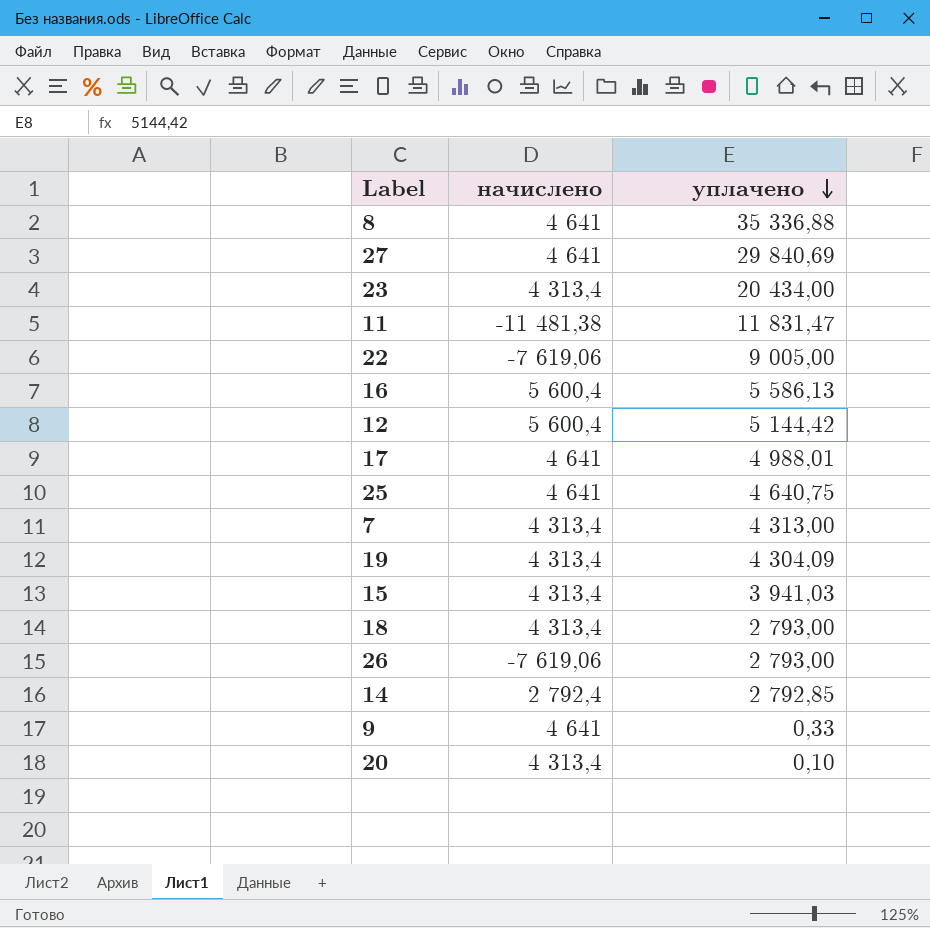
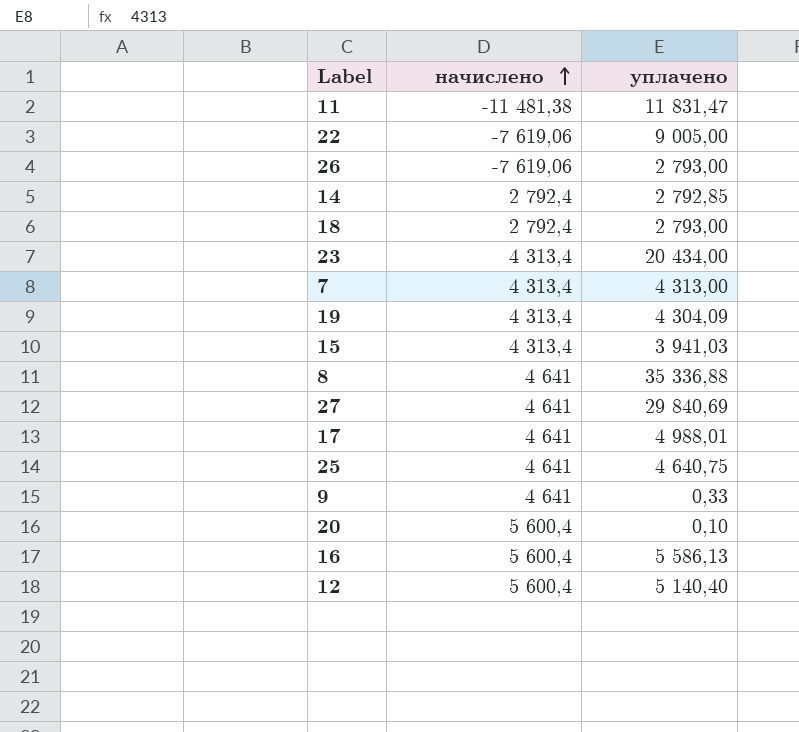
row order: уплачено descending -> начислено ascending
18 | начислено: 4 313,4 -> 2 792,4
20 | начислено: 4 313,4 -> 5 600,4
12 | уплачено: 5 144,42 -> 5 140,40

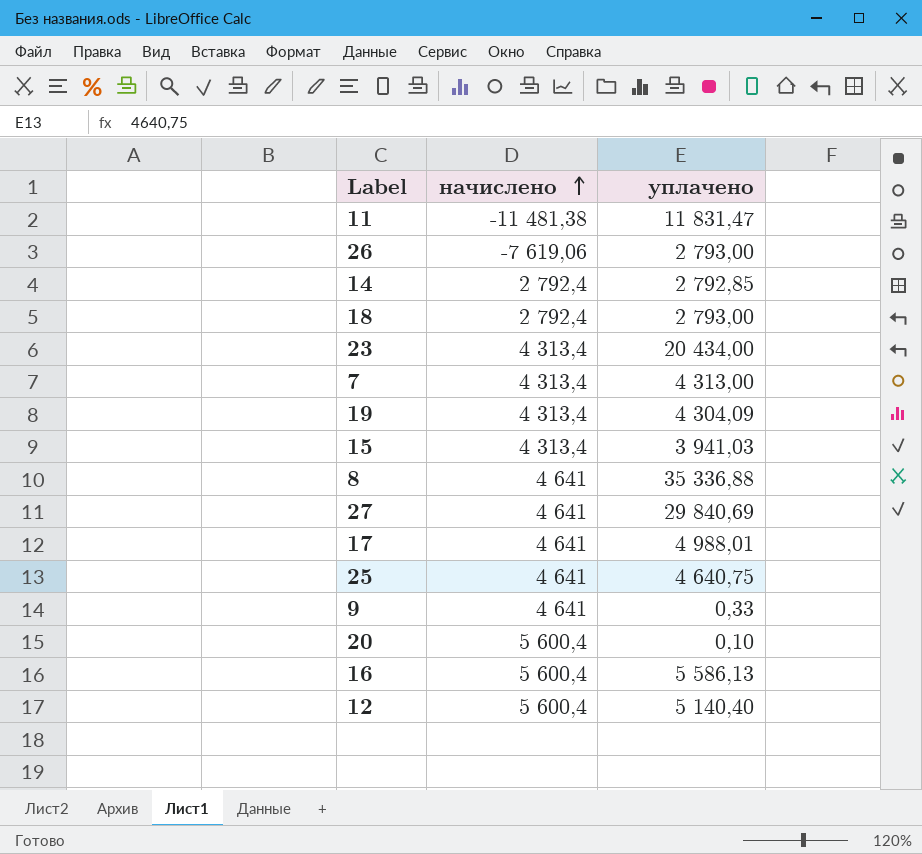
row 22: -7 619,06 | 9 005,00 -> none

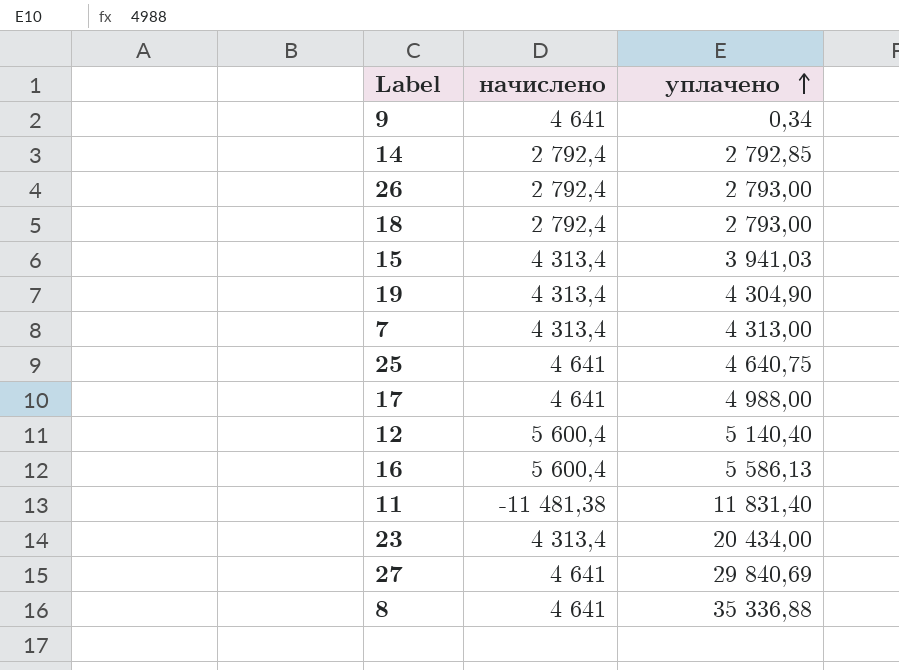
row order: начислено ascending -> уплачено ascending
row 20: 5 600,4 | 0,10 -> none
9 | уплачено: 0,33 -> 0,34
26 | начислено: -7 619,06 -> 2 792,4
19 | уплачено: 4 304,09 -> 4 304,90
17 | уплачено: 4 988,01 -> 4 988,00
11 | уплачено: 11 831,47 -> 11 831,40

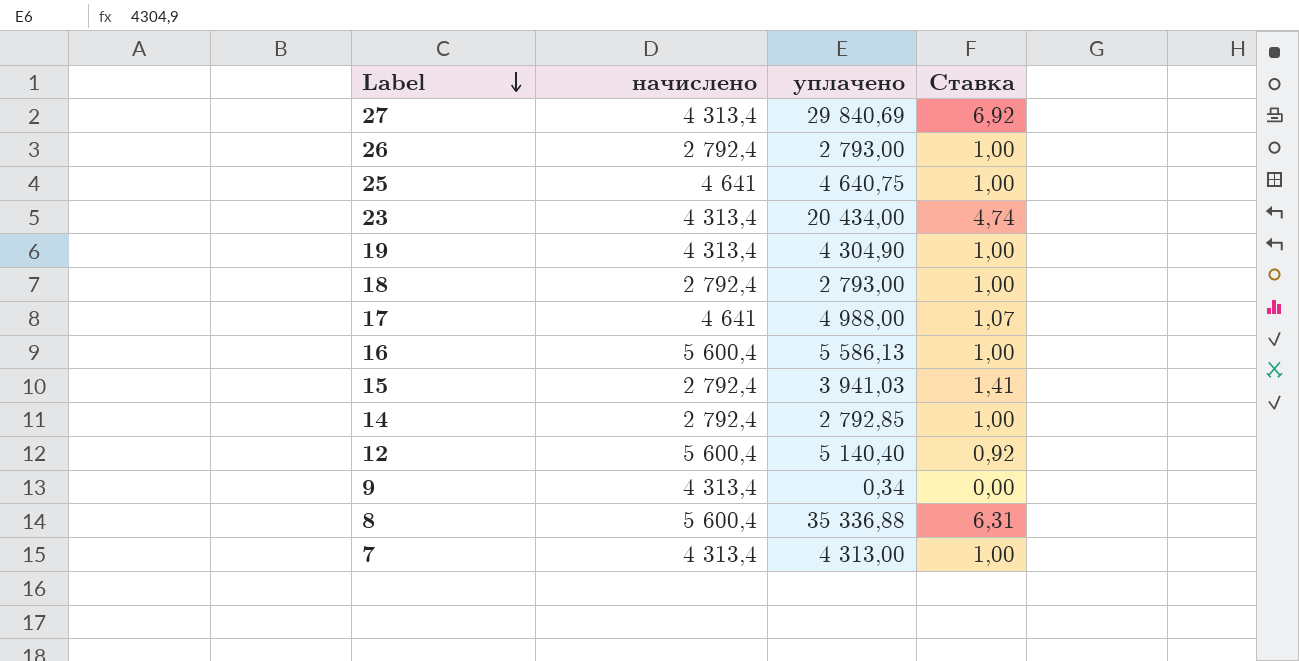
row order: уплачено ascending -> Label descending
column Ставка | formula: none -> [уплачено] / [начислено]
row 11: -11 481,38 | 11 831,40 -> none
27 | начислено: 4 641 -> 4 313,4
15 | начислено: 4 313,4 -> 2 792,4
9 | начислено: 4 641 -> 4 313,4
8 | начислено: 4 641 -> 5 600,4

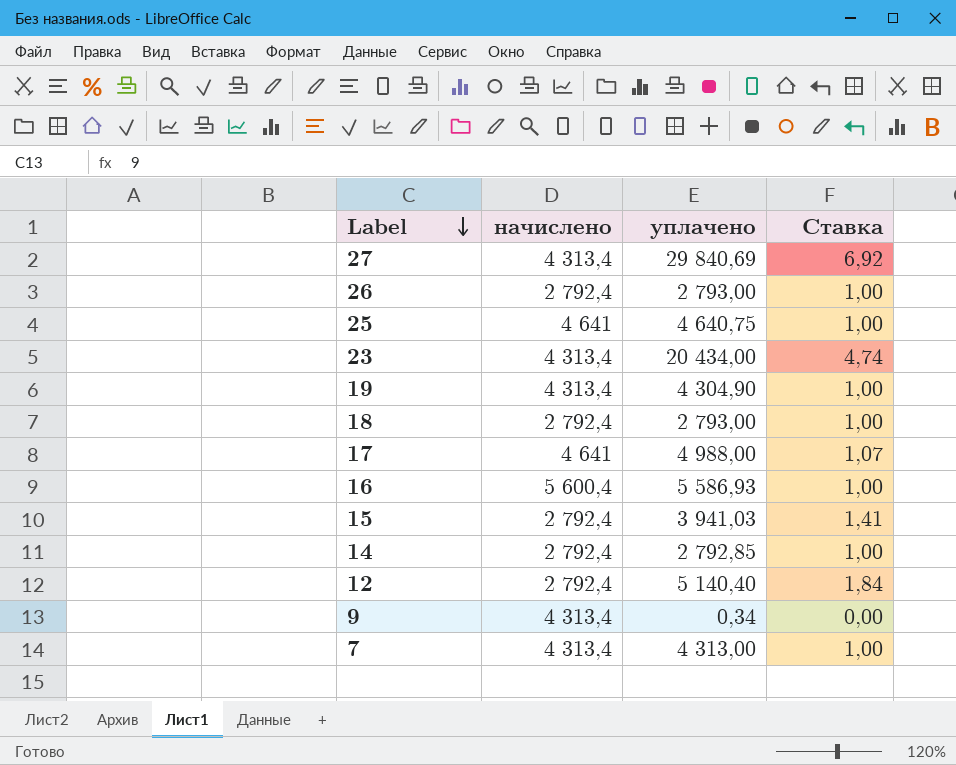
row 8: 5 600,4 | 35 336,88 | 6,31 -> none
16 | уплачено: 5 586,13 -> 5 586,93
12 | начислено: 5 600,4 -> 2 792,4
12 | Ставка: 0,92 -> 1,84

